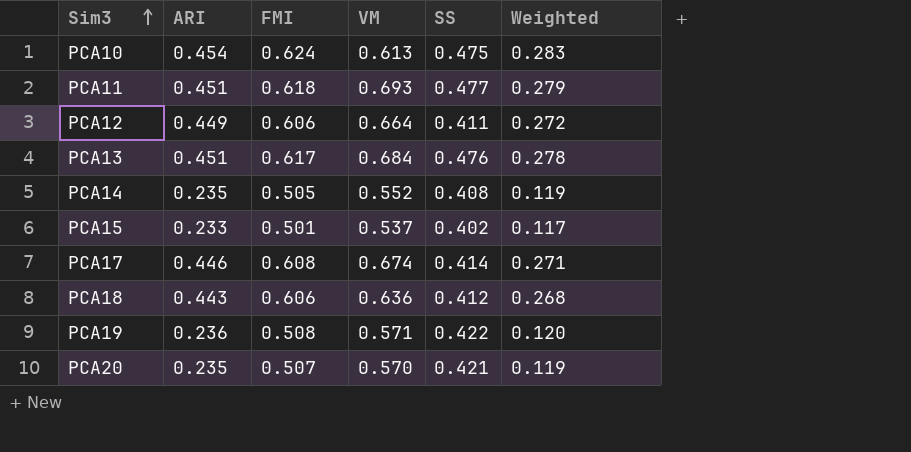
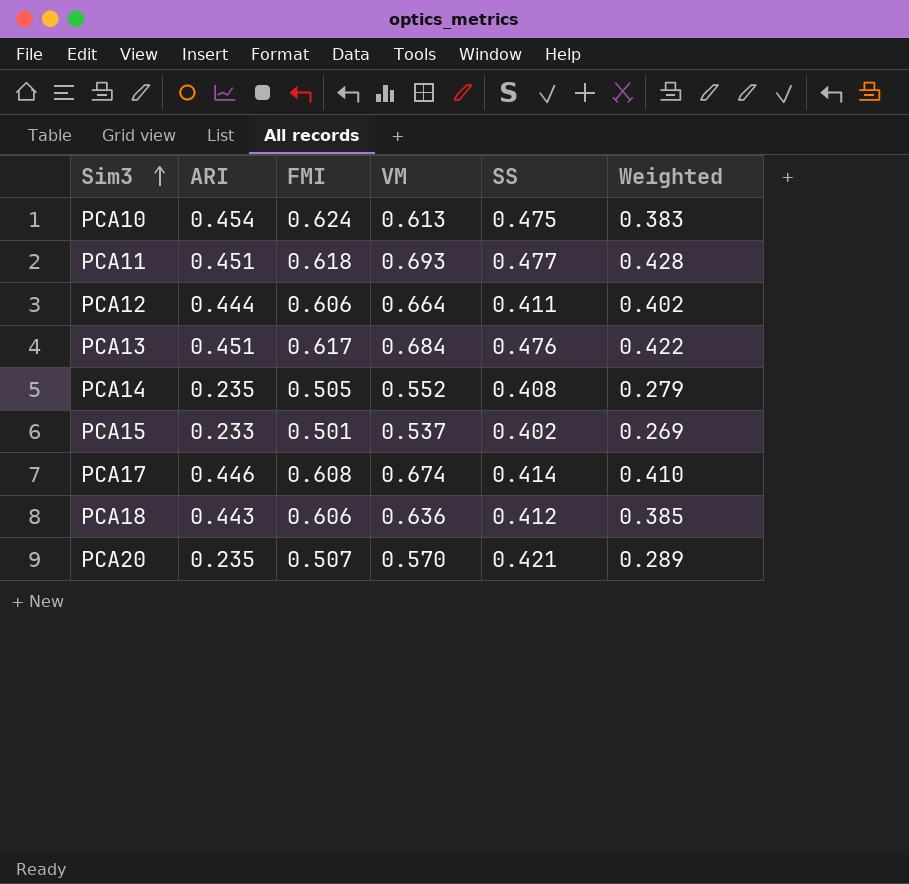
column Weighted | formula: [ARI] * [FMI] -> [FMI] * [VM]
row PCA19: 0.236 | 0.508 | 0.571 | 0.422 | 0.120 -> none
PCA12 | ARI: 0.449 -> 0.444

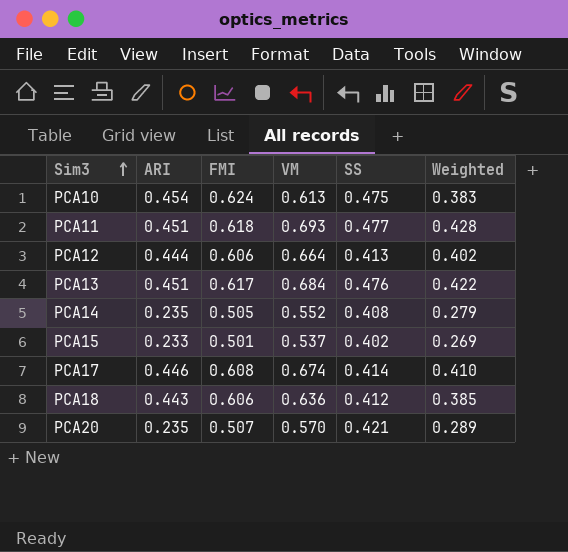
PCA12 | SS: 0.411 -> 0.413

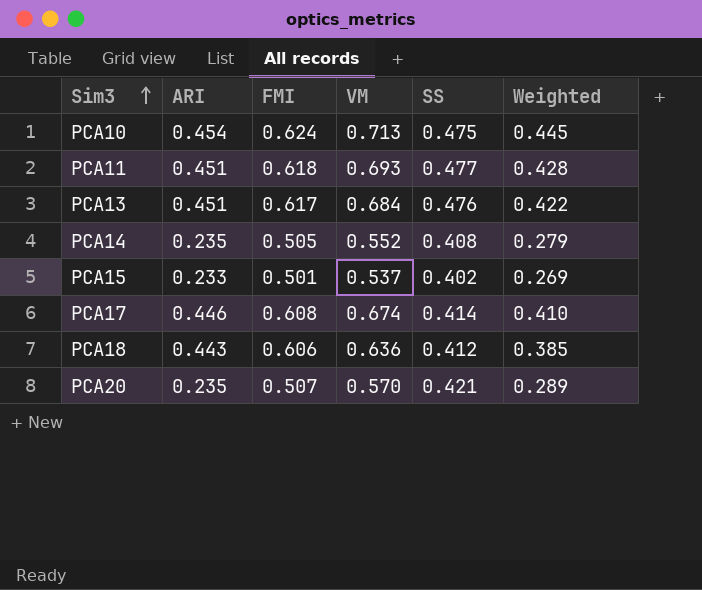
row PCA12: 0.444 | 0.606 | 0.664 | 0.413 | 0.402 -> none
PCA10 | VM: 0.613 -> 0.713
PCA10 | Weighted: 0.383 -> 0.445

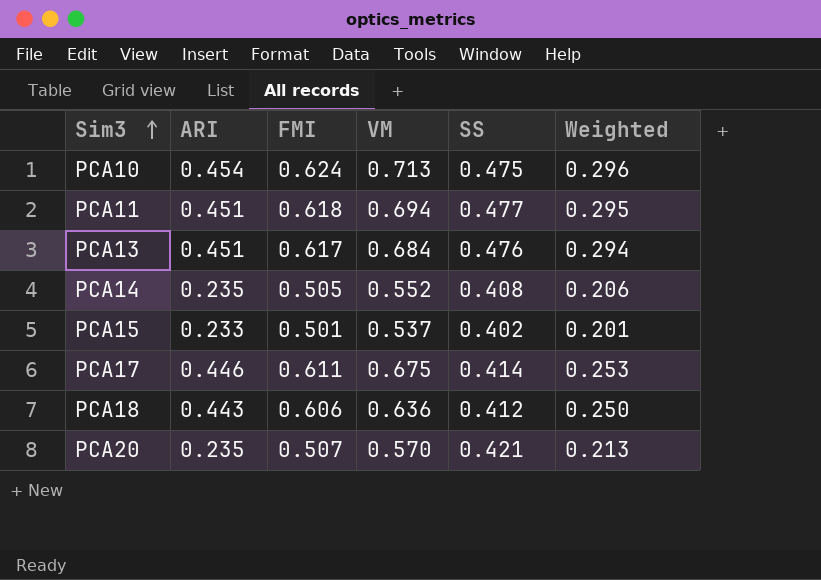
column Weighted | formula: [FMI] * [VM] -> [FMI] * [SS]
PCA11 | VM: 0.693 -> 0.694
PCA17 | FMI: 0.608 -> 0.611
PCA17 | VM: 0.674 -> 0.675

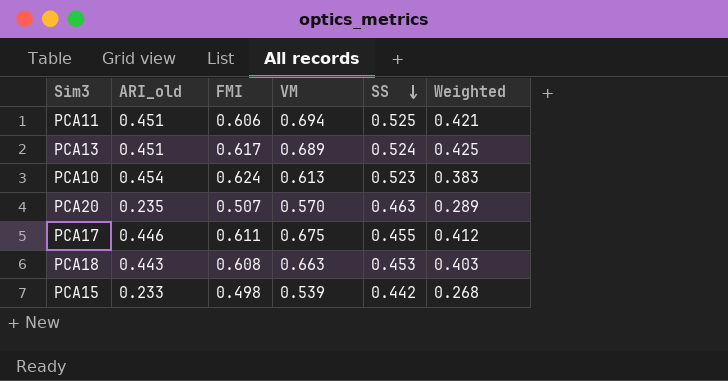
row order: Sim3 ascending -> SS descending
column name: ARI -> ARI_old
column Weighted | formula: [FMI] * [SS] -> [FMI] * [VM]
row PCA14: 0.235 | 0.505 | 0.552 | 0.408 | 0.206 -> none
PCA11 | FMI: 0.618 -> 0.606
PCA11 | SS: 0.477 -> 0.525
PCA13 | VM: 0.684 -> 0.689
PCA13 | SS: 0.476 -> 0.524
PCA10 | VM: 0.713 -> 0.613
PCA10 | SS: 0.475 -> 0.523
PCA20 | SS: 0.421 -> 0.463
PCA17 | SS: 0.414 -> 0.455
PCA18 | FMI: 0.606 -> 0.608
PCA18 | VM: 0.636 -> 0.663
PCA18 | SS: 0.412 -> 0.453
PCA15 | FMI: 0.501 -> 0.498
PCA15 | VM: 0.537 -> 0.539
PCA15 | SS: 0.402 -> 0.442

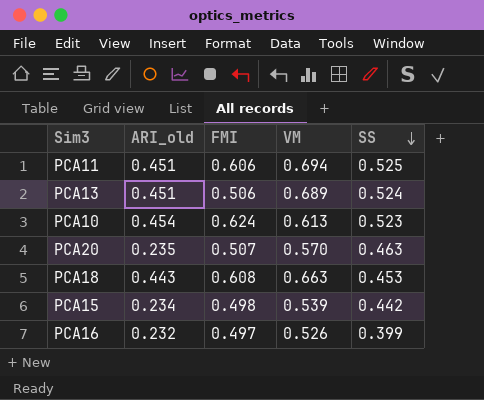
column Weighted | formula: [FMI] * [VM] -> none
row PCA17: 0.446 | 0.611 | 0.675 | 0.455 | 0.412 -> none
PCA13 | FMI: 0.617 -> 0.506
PCA15 | ARI_old: 0.233 -> 0.234
row PCA16: none -> 0.232 | 0.497 | 0.526 | 0.399

